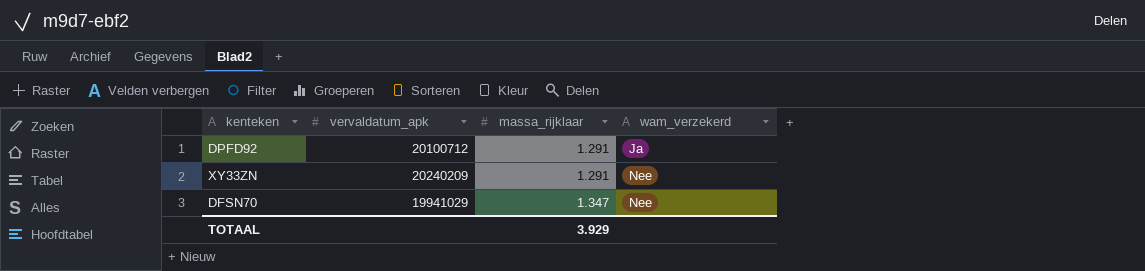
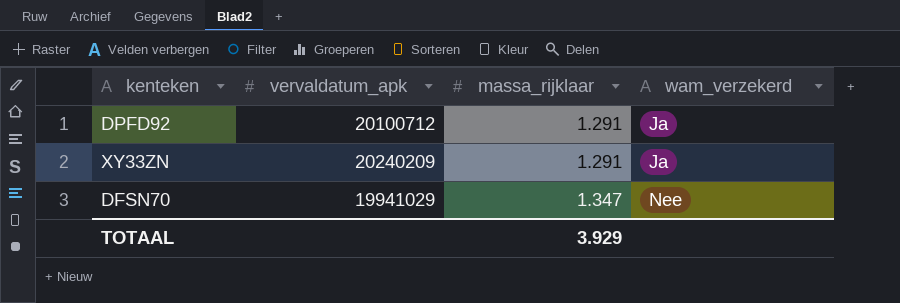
XY33ZN | wam_verzekerd: Nee -> Ja

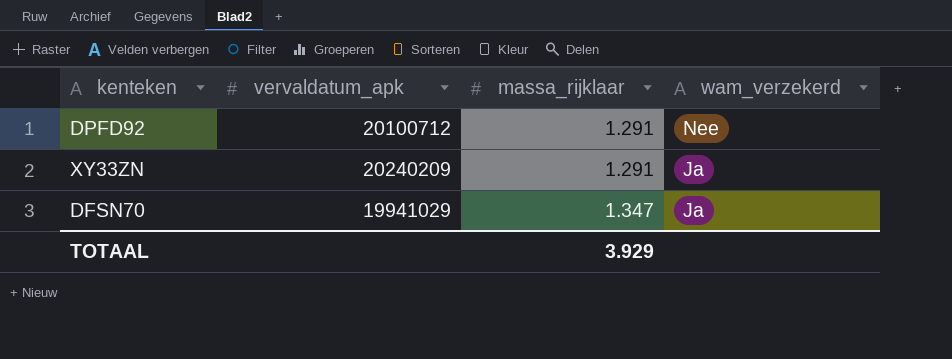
DPFD92 | wam_verzekerd: Ja -> Nee
DFSN70 | wam_verzekerd: Nee -> Ja

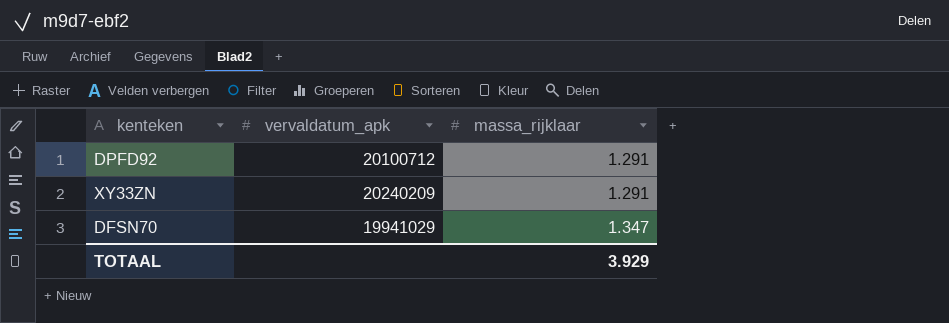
column wam_verzekerd | position: 4 -> none

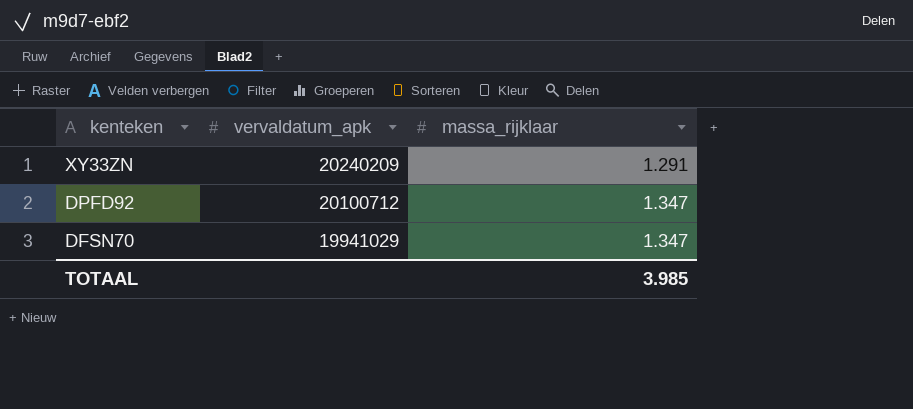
row order: massa_rijklaar ascending -> kenteken descending
DPFD92 | massa_rijklaar: 1.291 -> 1.347
TOTAAL | massa_rijklaar: 3.929 -> 3.985

